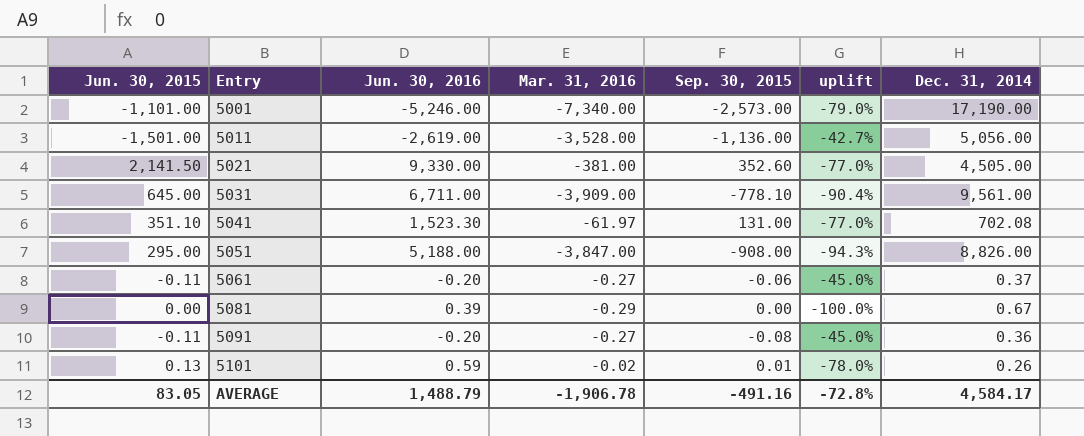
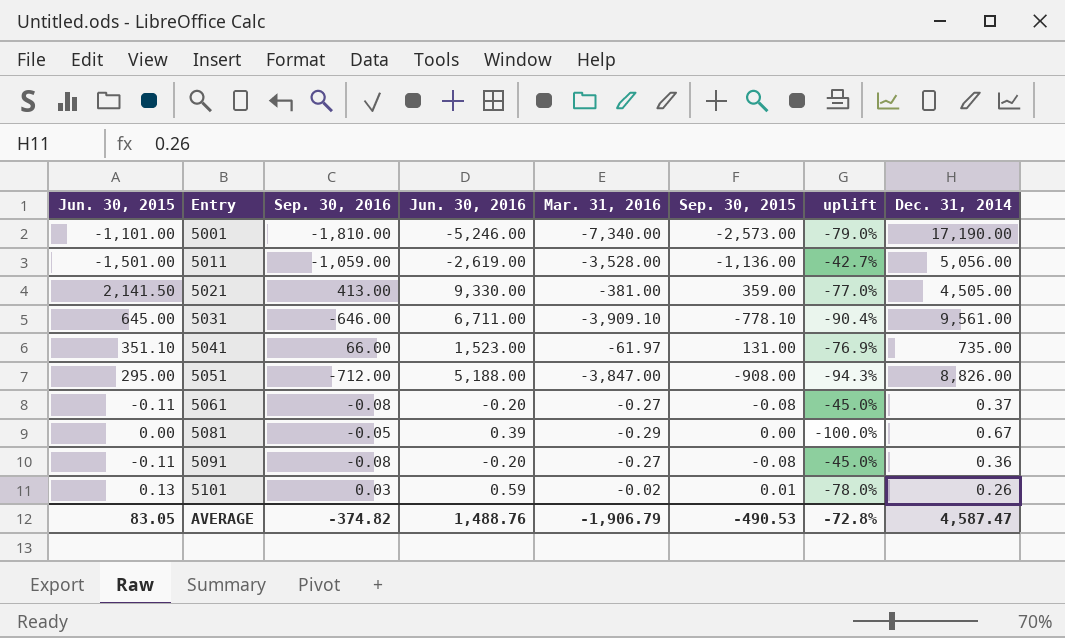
column Sep. 30, 2016 | position: none -> 3
5021 | Sep. 30, 2015: 352.60 -> 359.00
5031 | Mar. 31, 2016: -3,909.00 -> -3,909.10
5041 | Jun. 30, 2016: 1,523.30 -> 1,523.00
5041 | uplift: -77.0% -> -76.9%
5041 | Dec. 31, 2014: 702.08 -> 735.00
5061 | Sep. 30, 2015: -0.06 -> -0.08
AVERAGE | Jun. 30, 2016: 1,488.79 -> 1,488.76
AVERAGE | Mar. 31, 2016: -1,906.78 -> -1,906.79
AVERAGE | Sep. 30, 2015: -491.16 -> -490.53
AVERAGE | Dec. 31, 2014: 4,584.17 -> 4,587.47

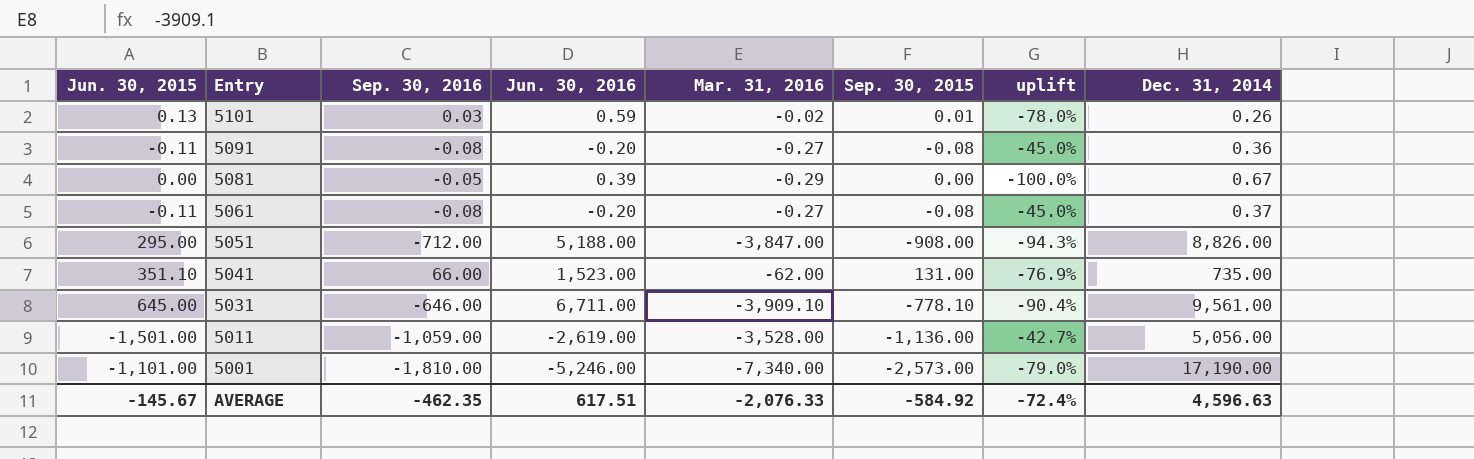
row order: Entry ascending -> Entry descending
row 5021: 2,141.50 | 413.00 | 9,330.00 | -381.00 | 359.00 | -77.0% | 4,505.00 -> none
5041 | Mar. 31, 2016: -61.97 -> -62.00
AVERAGE | Jun. 30, 2015: 83.05 -> -145.67
AVERAGE | Sep. 30, 2016: -374.82 -> -462.35
AVERAGE | Jun. 30, 2016: 1,488.76 -> 617.51
AVERAGE | Mar. 31, 2016: -1,906.79 -> -2,076.33
AVERAGE | Sep. 30, 2015: -490.53 -> -584.92
AVERAGE | uplift: -72.8% -> -72.4%
AVERAGE | Dec. 31, 2014: 4,587.47 -> 4,596.63

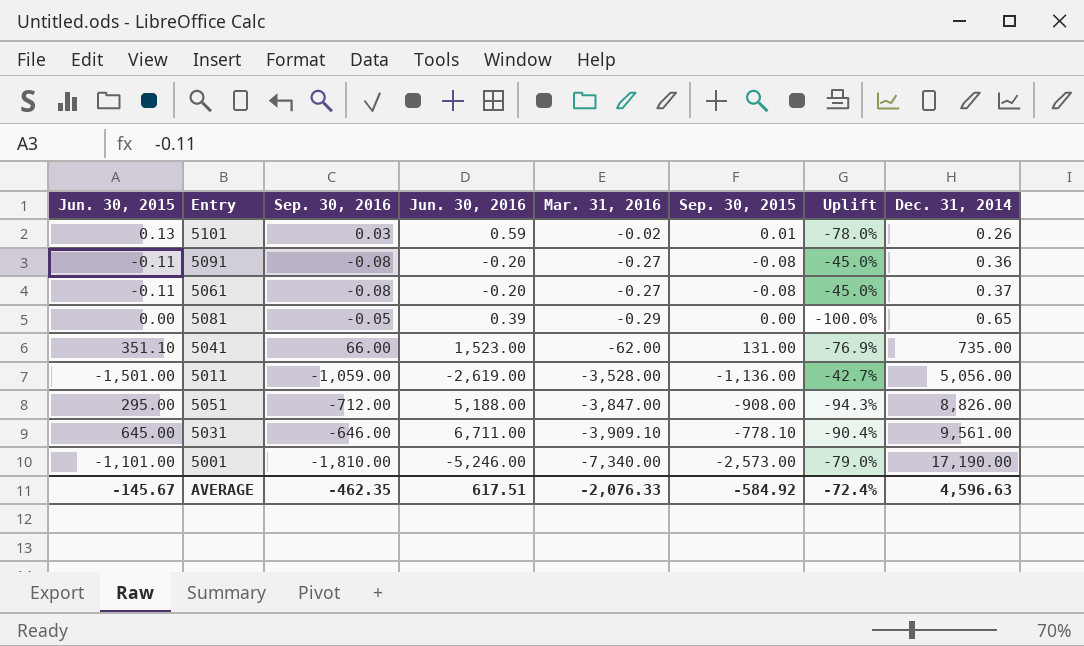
row order: Entry descending -> Mar. 31, 2016 descending
column name: uplift -> Uplift
5081 | Dec. 31, 2014: 0.67 -> 0.65

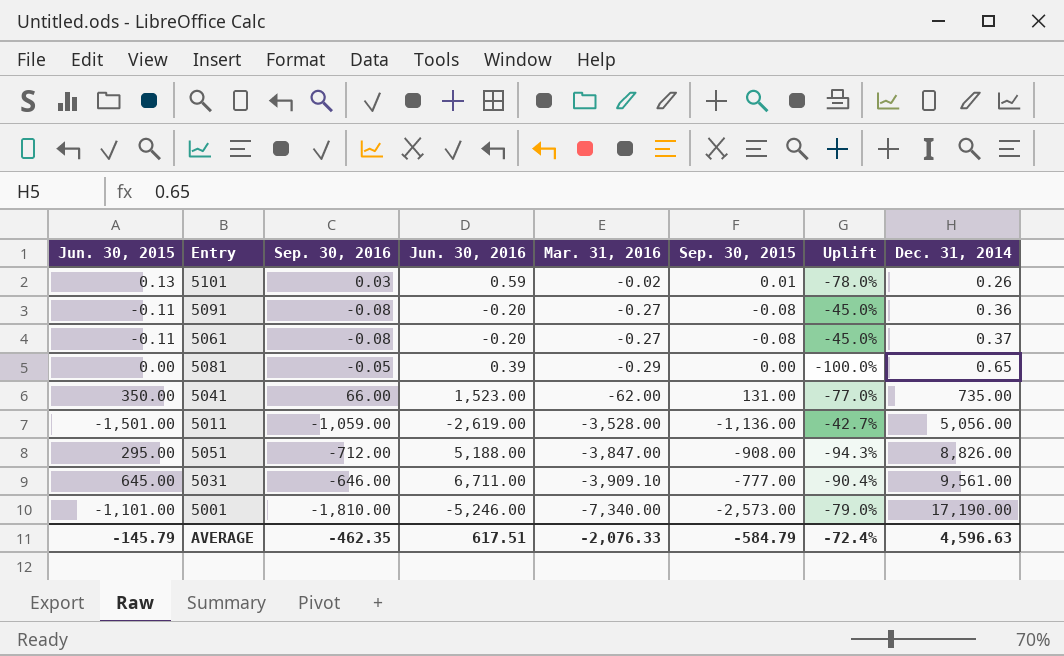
5041 | Jun. 30, 2015: 351.10 -> 350.00
5041 | Uplift: -76.9% -> -77.0%
5031 | Sep. 30, 2015: -778.10 -> -777.00
AVERAGE | Jun. 30, 2015: -145.67 -> -145.79
AVERAGE | Sep. 30, 2015: -584.92 -> -584.79

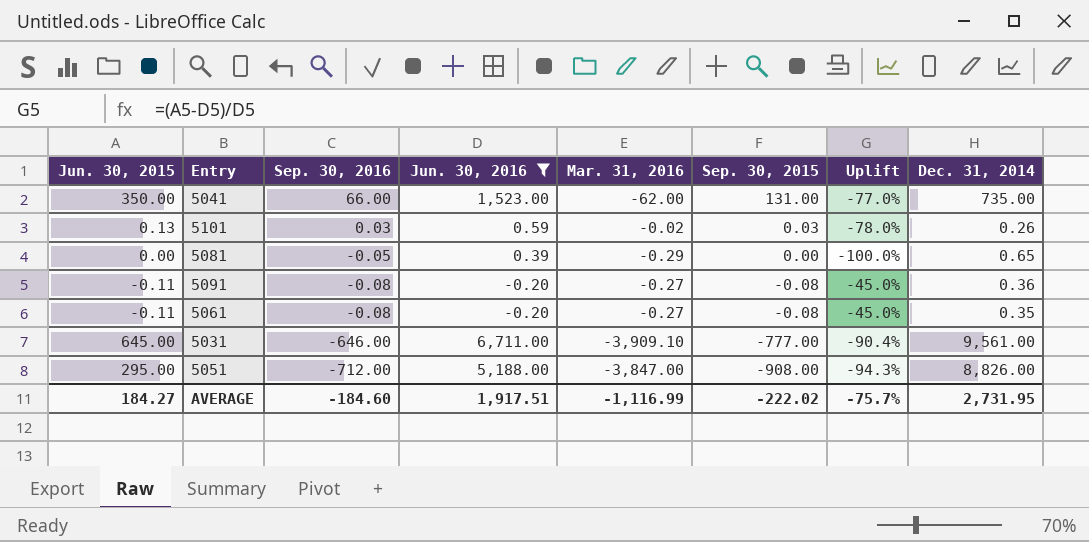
filter: none -> Jun. 30, 2016 >= -0.20
row order: Mar. 31, 2016 descending -> Sep. 30, 2016 descending
5101 | Sep. 30, 2015: 0.01 -> 0.03
5061 | Dec. 31, 2014: 0.37 -> 0.35
AVERAGE | Jun. 30, 2015: -145.79 -> 184.27
AVERAGE | Sep. 30, 2016: -462.35 -> -184.60
AVERAGE | Jun. 30, 2016: 617.51 -> 1,917.51
AVERAGE | Mar. 31, 2016: -2,076.33 -> -1,116.99
AVERAGE | Sep. 30, 2015: -584.79 -> -222.02
AVERAGE | Uplift: -72.4% -> -75.7%
AVERAGE | Dec. 31, 2014: 4,596.63 -> 2,731.95

